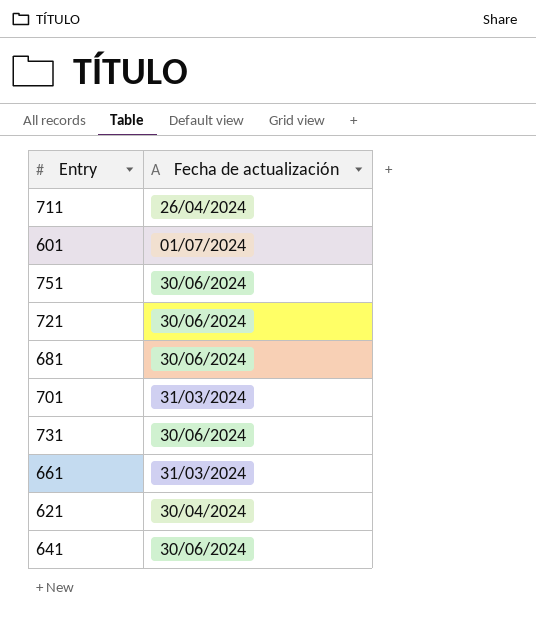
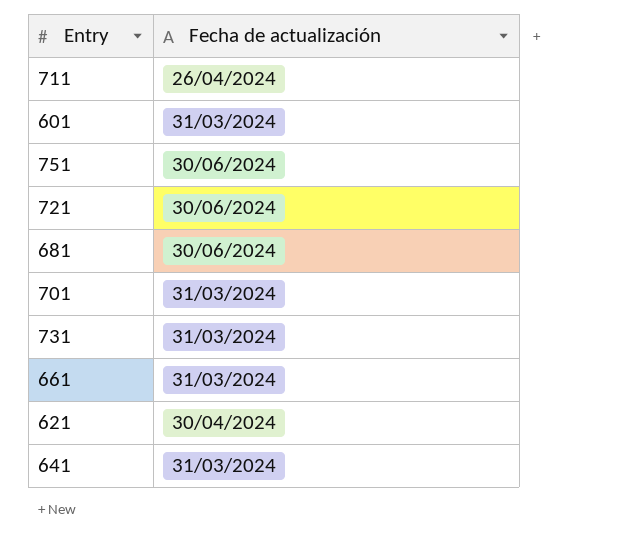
601 | Fecha de actualización: 01/07/2024 -> 31/03/2024
731 | Fecha de actualización: 30/06/2024 -> 31/03/2024
641 | Fecha de actualización: 30/06/2024 -> 31/03/2024

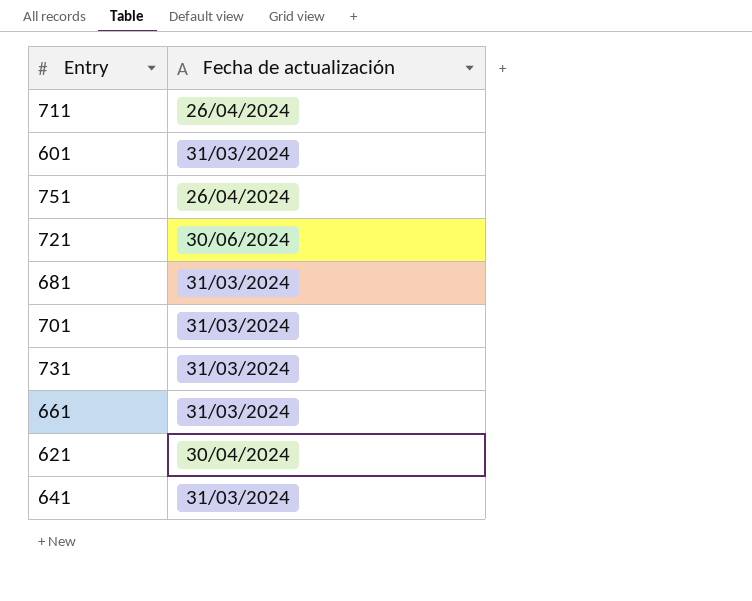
751 | Fecha de actualización: 30/06/2024 -> 26/04/2024
681 | Fecha de actualización: 30/06/2024 -> 31/03/2024

